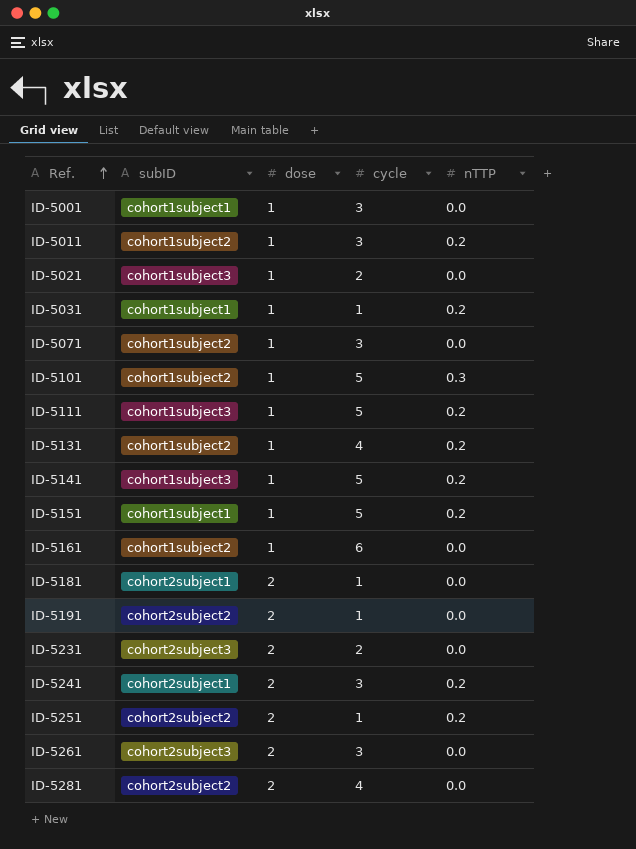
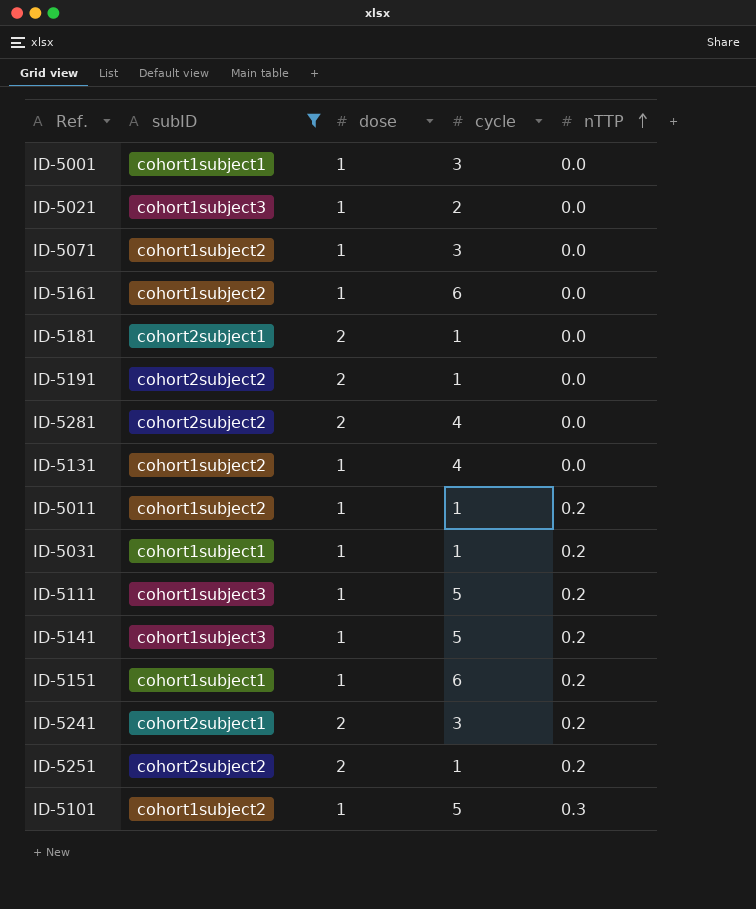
filter: none -> subID != cohort2subject3
row order: Ref. ascending -> nTTP ascending
ID-5131 | nTTP: 0.2 -> 0.0
ID-5011 | cycle: 3 -> 1
ID-5151 | cycle: 5 -> 6

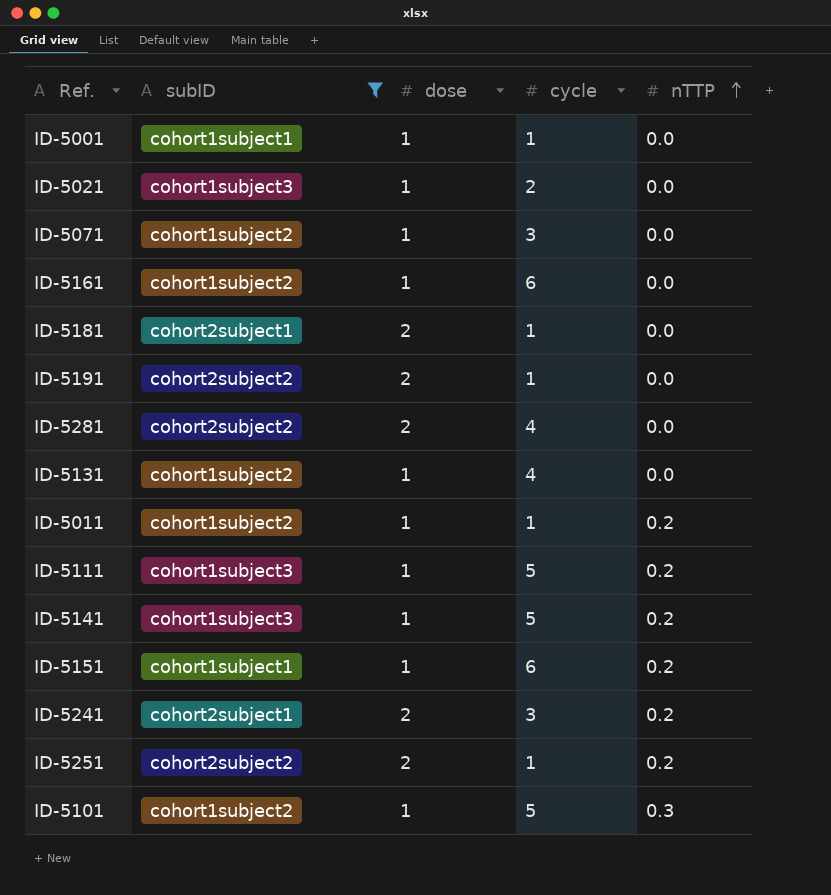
row ID-5031: cohort1subject1 | 1 | 1 | 0.2 -> none
ID-5001 | cycle: 3 -> 1

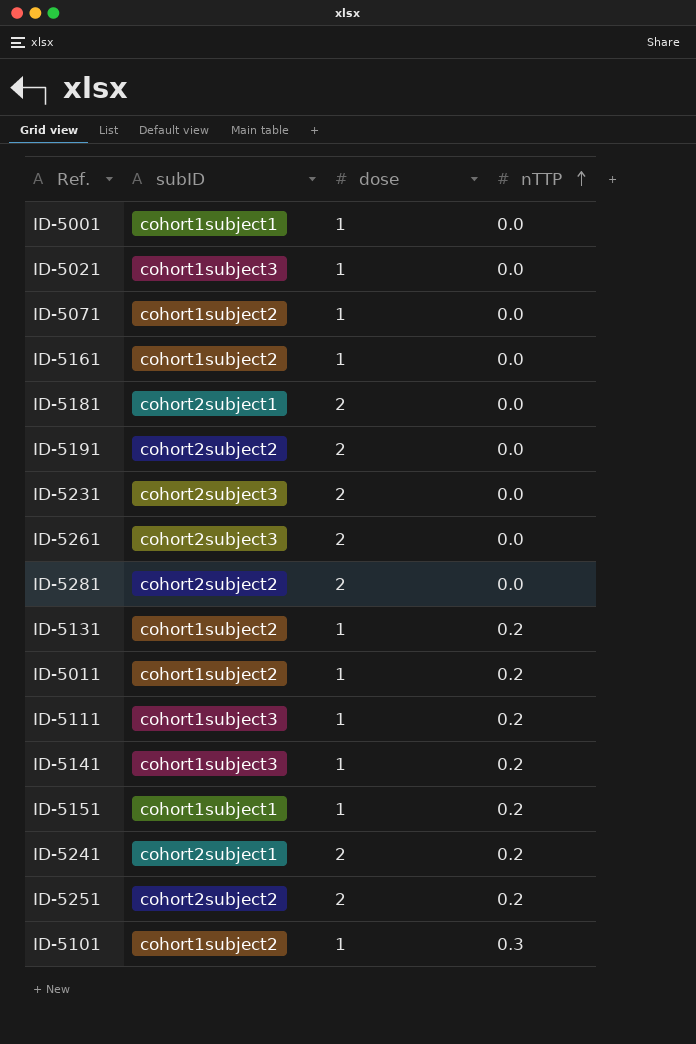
filter: subID != cohort2subject3 -> none
column cycle | position: 4 -> none
ID-5131 | nTTP: 0.0 -> 0.2

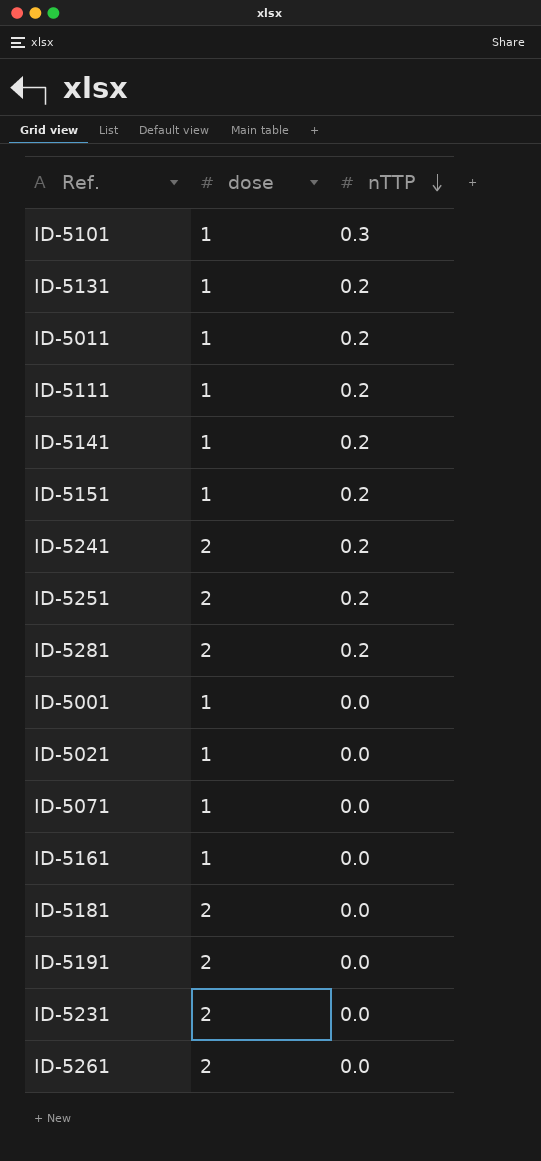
row order: nTTP ascending -> nTTP descending
column subID | position: 2 -> none
ID-5281 | nTTP: 0.0 -> 0.2

